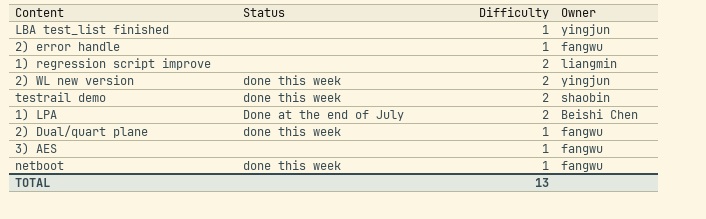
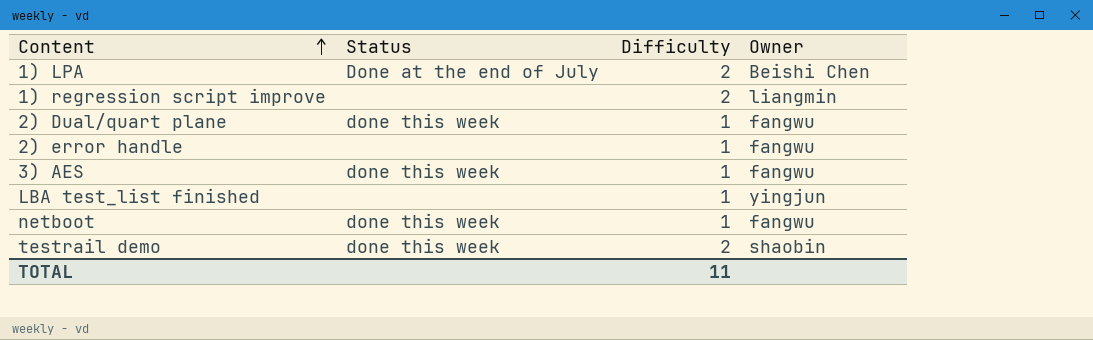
row order: none -> Content ascending
row 2) WL new version: done this week | 2 | yingjun -> none
3) AES | Status: none -> done this week
TOTAL | Difficulty: 13 -> 11

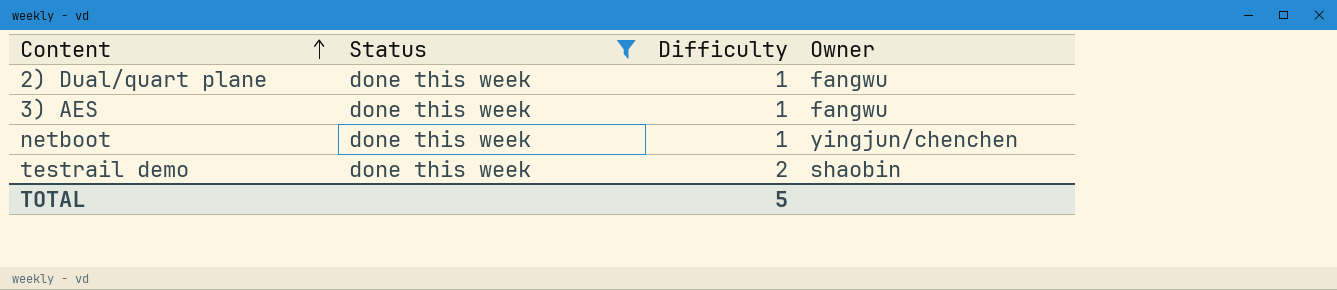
filter: none -> Status = done this week
netboot | Owner: fangwu -> yingjun/chenchen
TOTAL | Difficulty: 11 -> 5

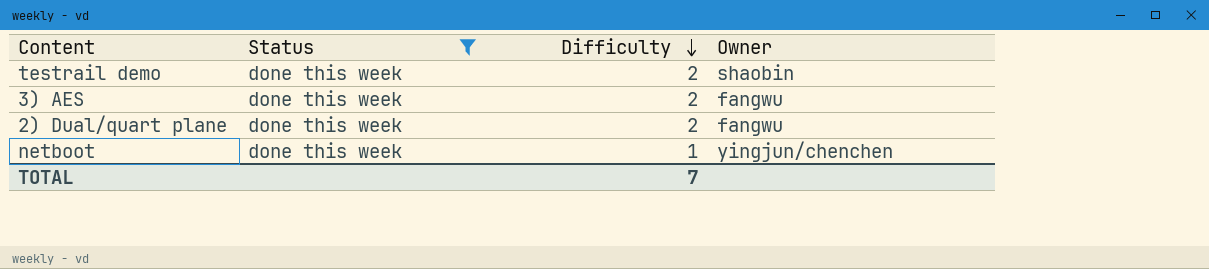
row order: Content ascending -> Difficulty descending
3) AES | Difficulty: 1 -> 2
2) Dual/quart plane | Difficulty: 1 -> 2
TOTAL | Difficulty: 5 -> 7

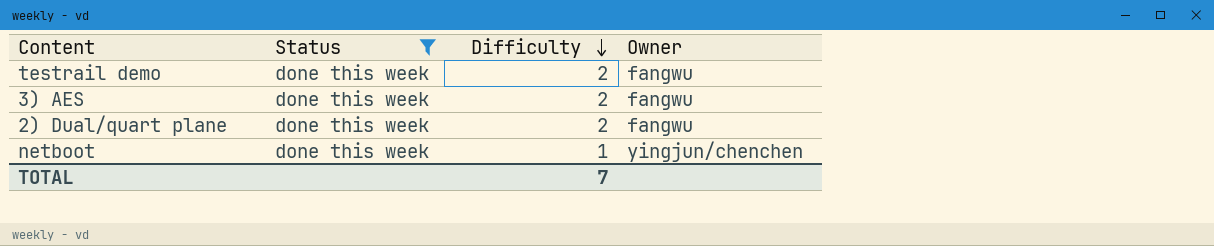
testrail demo | Owner: shaobin -> fangwu

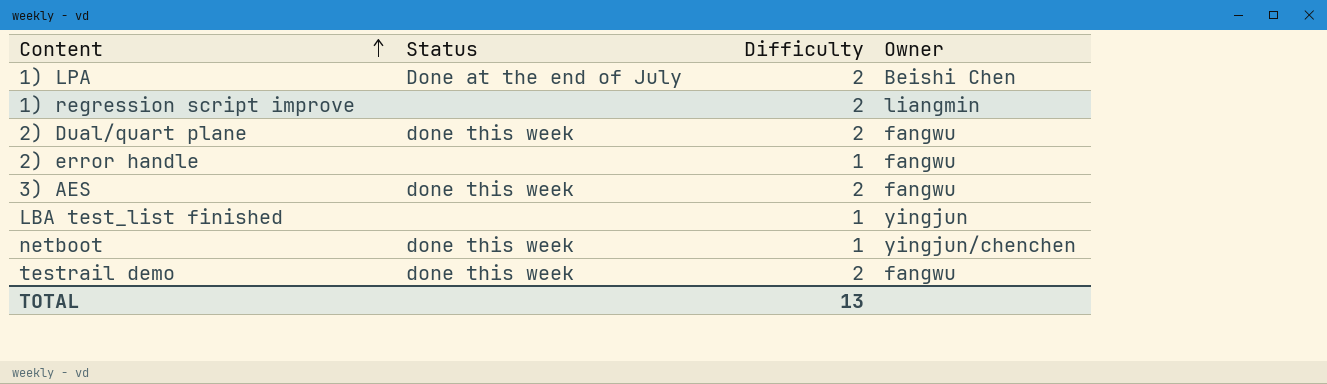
filter: Status = done this week -> none
row order: Difficulty descending -> Content ascending
TOTAL | Difficulty: 7 -> 13

